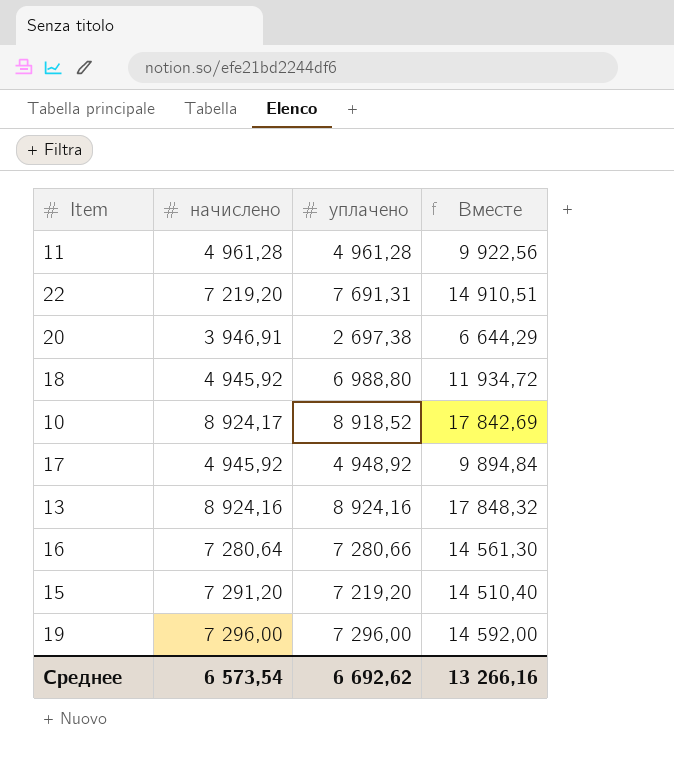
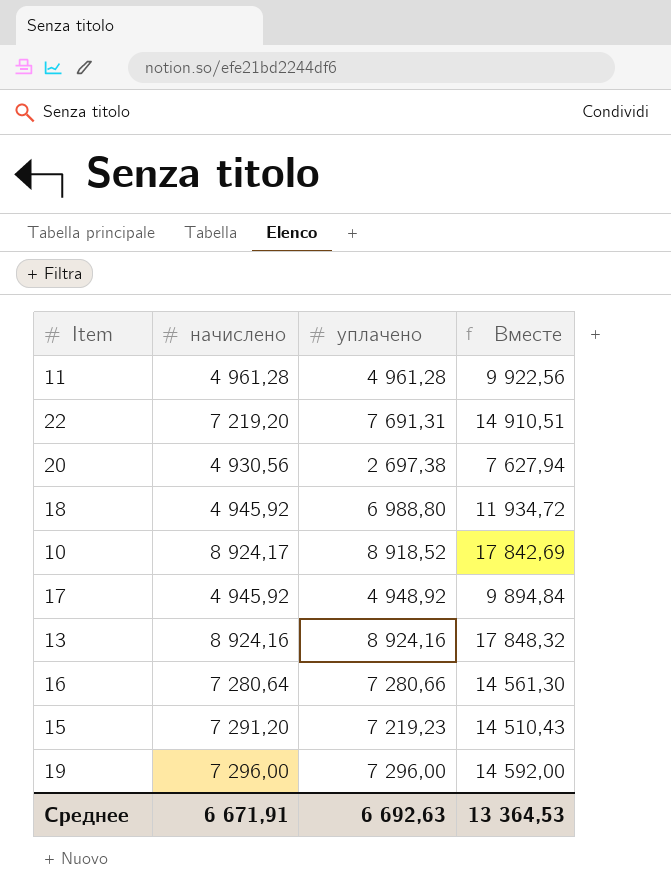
20 | начислено: 3 946,91 -> 4 930,56
20 | Вместе: 6 644,29 -> 7 627,94
15 | уплачено: 7 219,20 -> 7 219,23
15 | Вместе: 14 510,40 -> 14 510,43
Среднее | начислено: 6 573,54 -> 6 671,91
Среднее | уплачено: 6 692,62 -> 6 692,63
Среднее | Вместе: 13 266,16 -> 13 364,53

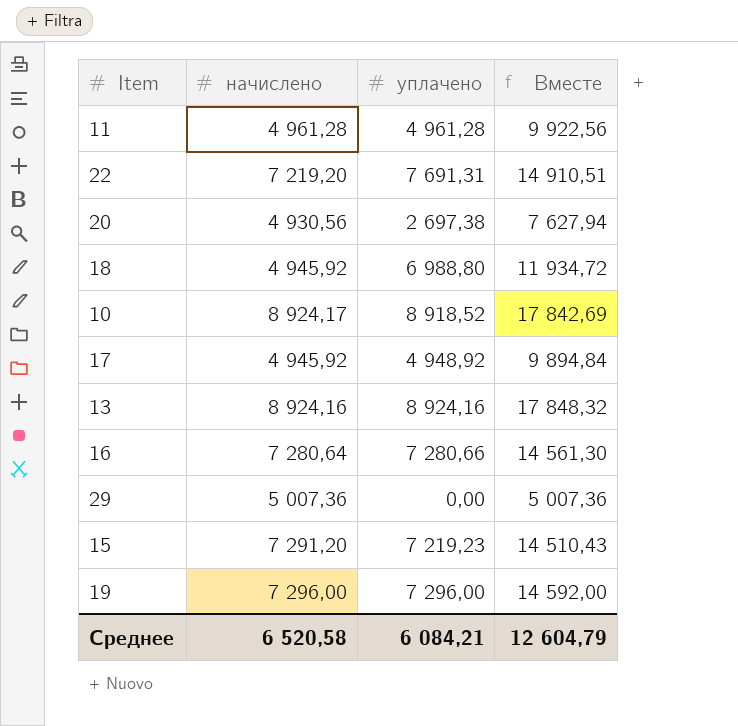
row 29: none -> 5 007,36 | 0,00 | 5 007,36
Среднее | начислено: 6 671,91 -> 6 520,58
Среднее | уплачено: 6 692,63 -> 6 084,21
Среднее | Вместе: 13 364,53 -> 12 604,79

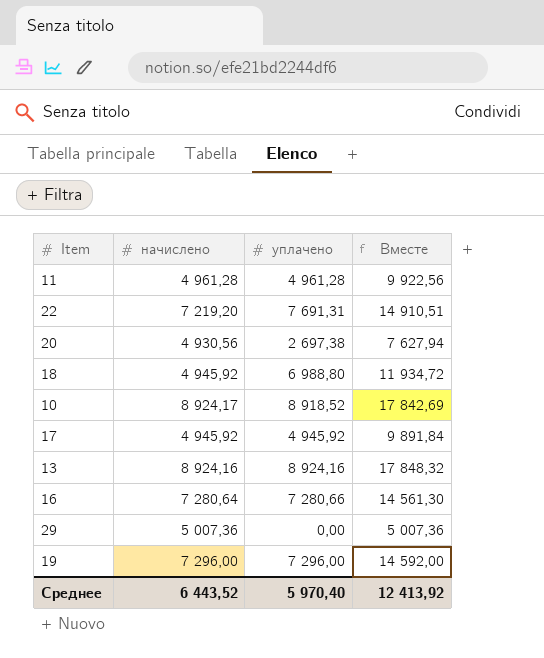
row 15: 7 291,20 | 7 219,23 | 14 510,43 -> none
17 | уплачено: 4 948,92 -> 4 945,92
17 | Вместе: 9 894,84 -> 9 891,84
Среднее | начислено: 6 520,58 -> 6 443,52
Среднее | уплачено: 6 084,21 -> 5 970,40
Среднее | Вместе: 12 604,79 -> 12 413,92

